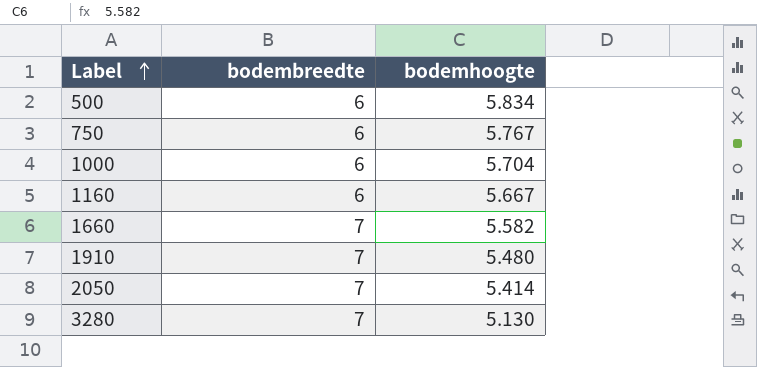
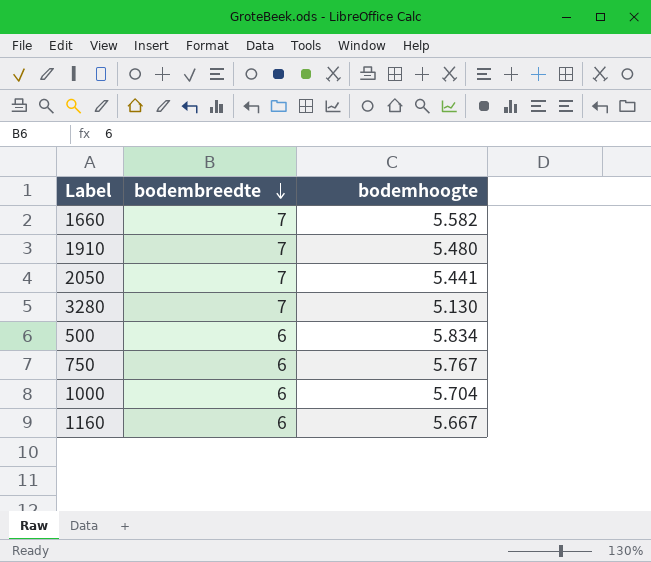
row order: Label ascending -> bodembreedte descending
2050 | bodemhoogte: 5.414 -> 5.441

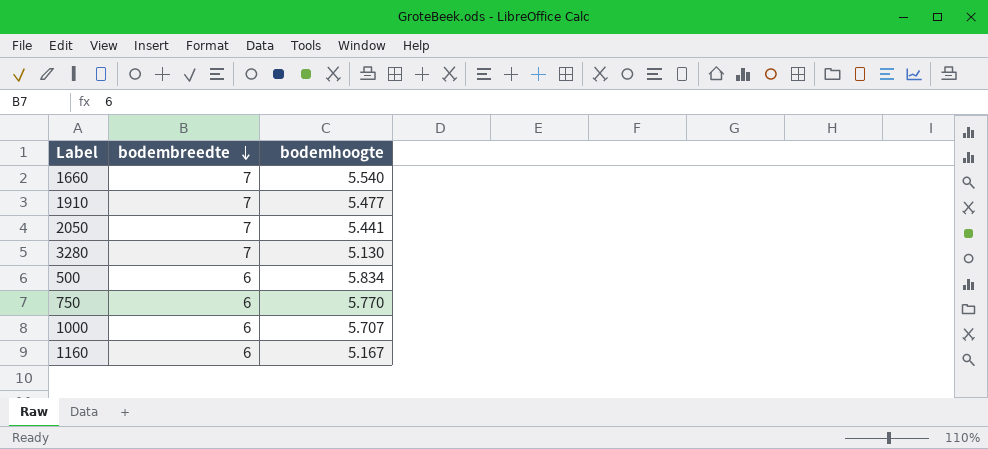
1660 | bodemhoogte: 5.582 -> 5.540
1910 | bodemhoogte: 5.480 -> 5.477
750 | bodemhoogte: 5.767 -> 5.770
1000 | bodemhoogte: 5.704 -> 5.707
1160 | bodemhoogte: 5.667 -> 5.167

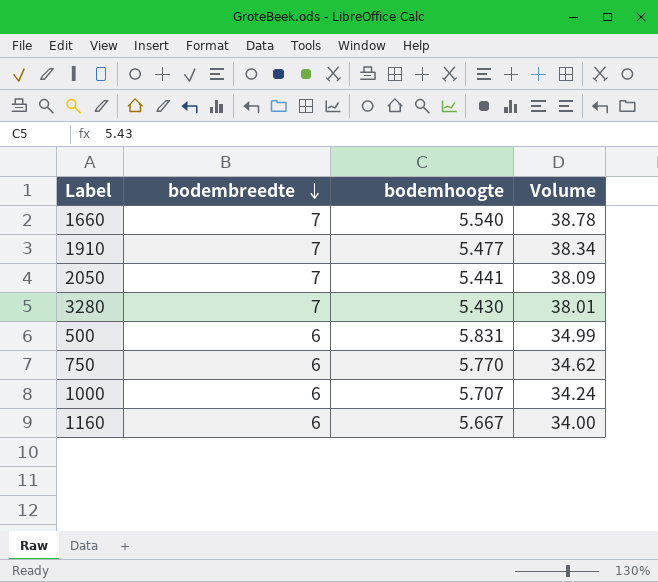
column Volume | formula: none -> [bodembreedte] * [bodemhoogte]
3280 | bodemhoogte: 5.130 -> 5.430
500 | bodemhoogte: 5.834 -> 5.831
1160 | bodemhoogte: 5.167 -> 5.667

